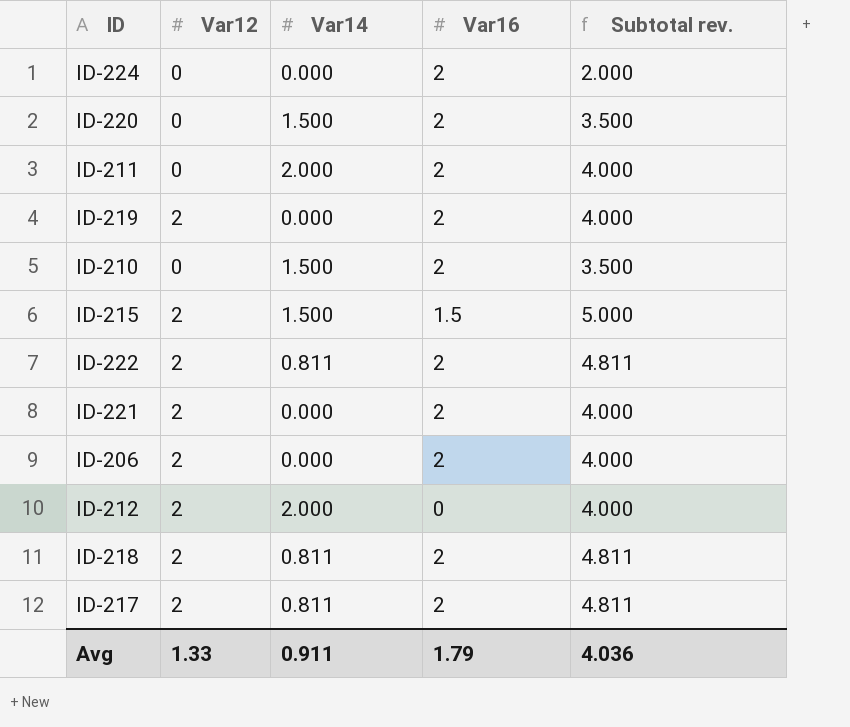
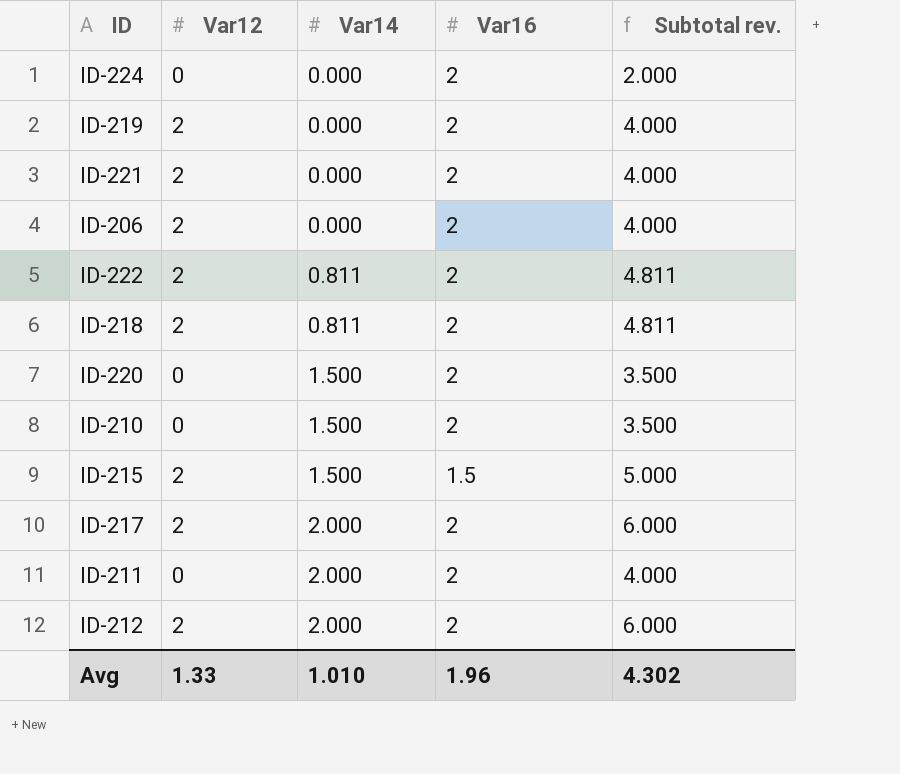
row order: none -> Var14 ascending
ID-217 | Var14: 0.811 -> 2.000
ID-217 | Subtotal rev.: 4.811 -> 6.000
ID-212 | Var16: 0 -> 2
ID-212 | Subtotal rev.: 4.000 -> 6.000
Avg | Var14: 0.911 -> 1.010
Avg | Var16: 1.79 -> 1.96
Avg | Subtotal rev.: 4.036 -> 4.302

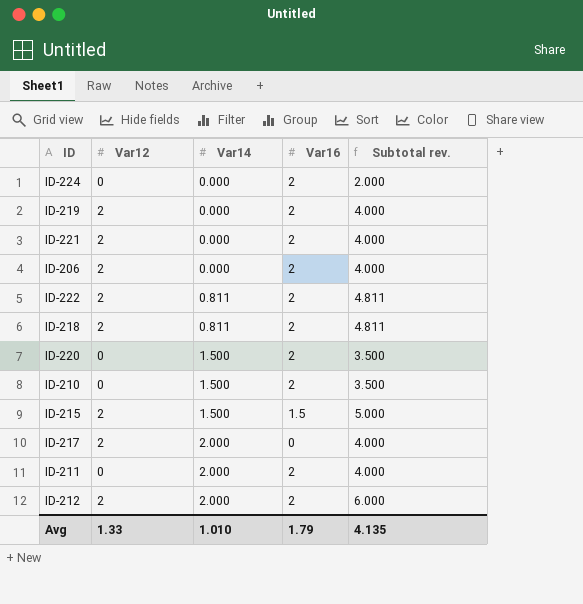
ID-217 | Var16: 2 -> 0
ID-217 | Subtotal rev.: 6.000 -> 4.000
Avg | Var16: 1.96 -> 1.79
Avg | Subtotal rev.: 4.302 -> 4.135

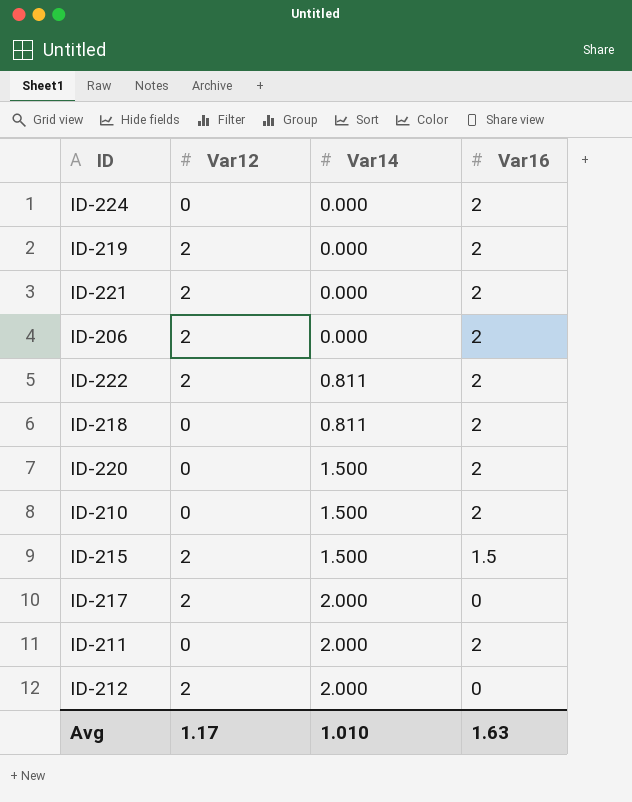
column Subtotal rev. | formula: [Var12] + [Var14] + [Var16] -> none
ID-218 | Var12: 2 -> 0
ID-212 | Var16: 2 -> 0
Avg | Var12: 1.33 -> 1.17
Avg | Var16: 1.79 -> 1.63

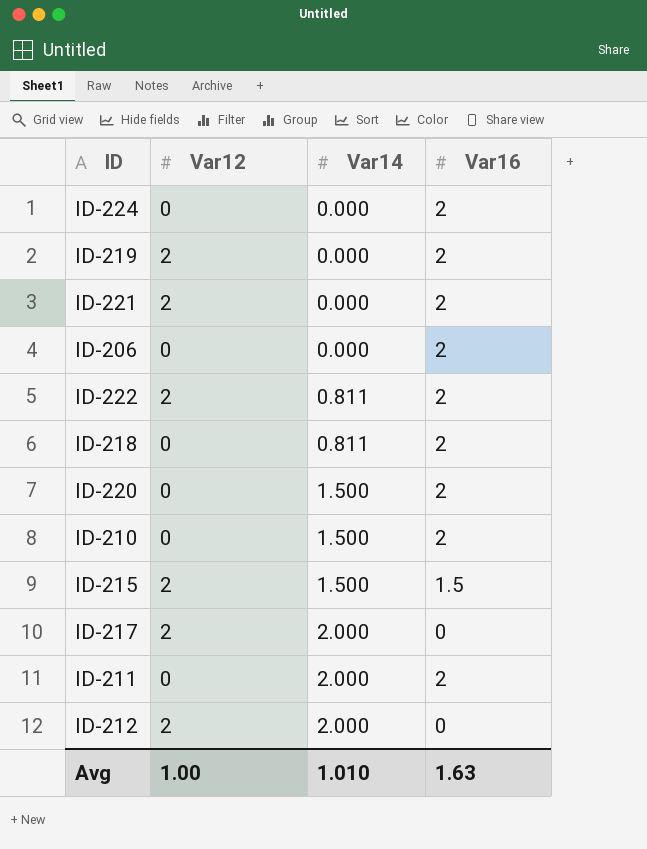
ID-206 | Var12: 2 -> 0
Avg | Var12: 1.17 -> 1.00

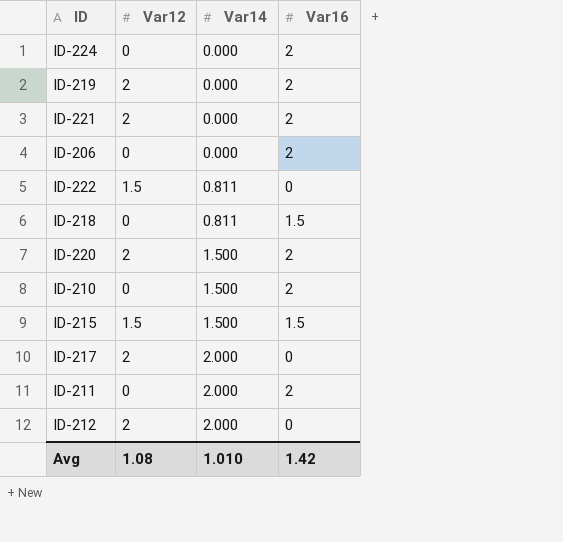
ID-222 | Var12: 2 -> 1.5
ID-222 | Var16: 2 -> 0
ID-218 | Var16: 2 -> 1.5
ID-220 | Var12: 0 -> 2
ID-215 | Var12: 2 -> 1.5
Avg | Var12: 1.00 -> 1.08
Avg | Var16: 1.63 -> 1.42

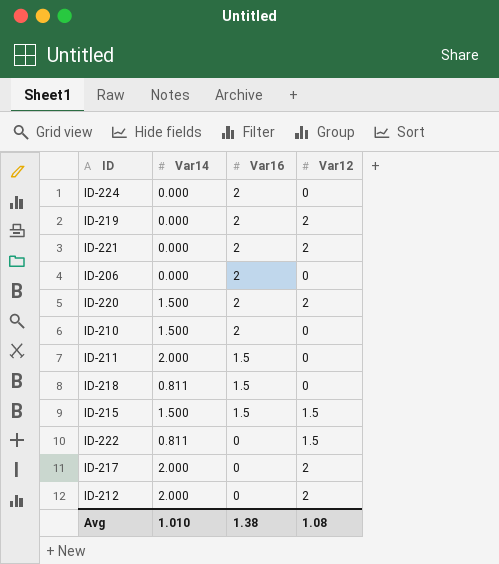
row order: Var14 ascending -> Var16 descending
column Var12 | position: 2 -> 4
ID-211 | Var16: 2 -> 1.5
Avg | Var16: 1.42 -> 1.38

